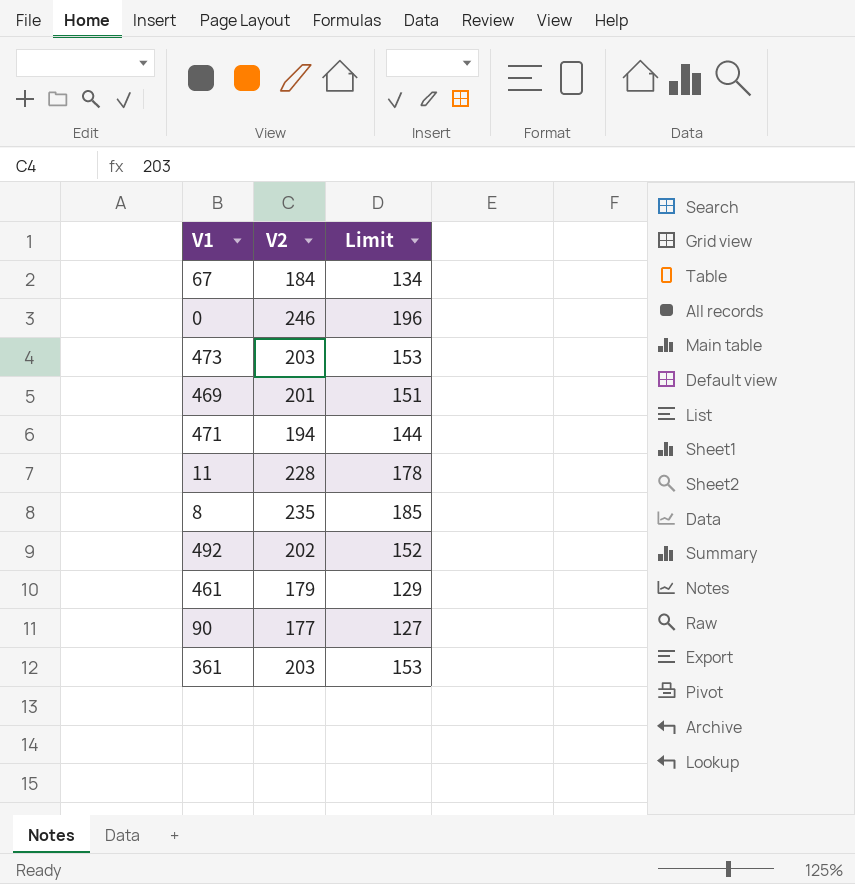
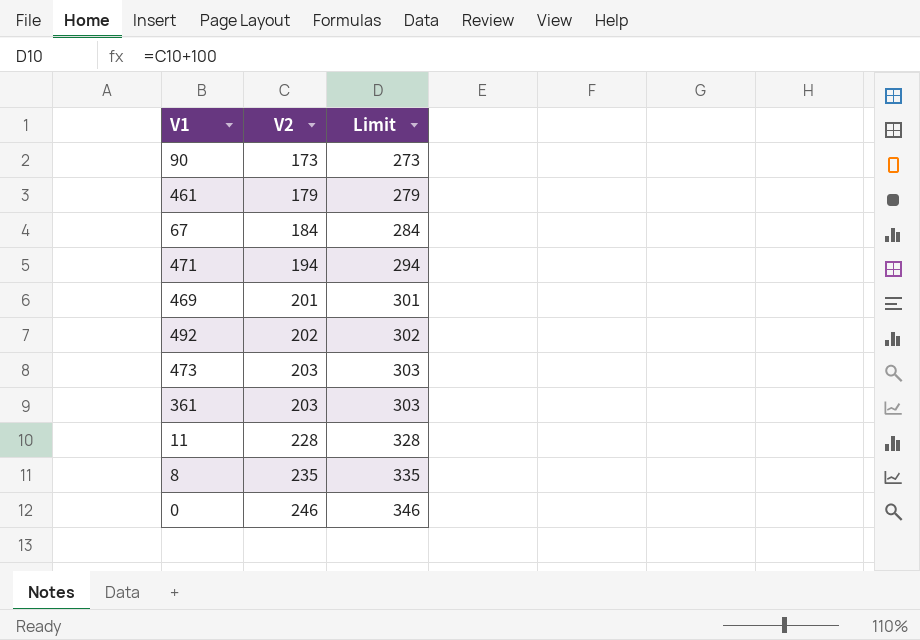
row order: none -> V2 ascending
column Limit | formula: [V2] - 50 -> [V2] + 100
90 | V2: 177 -> 173

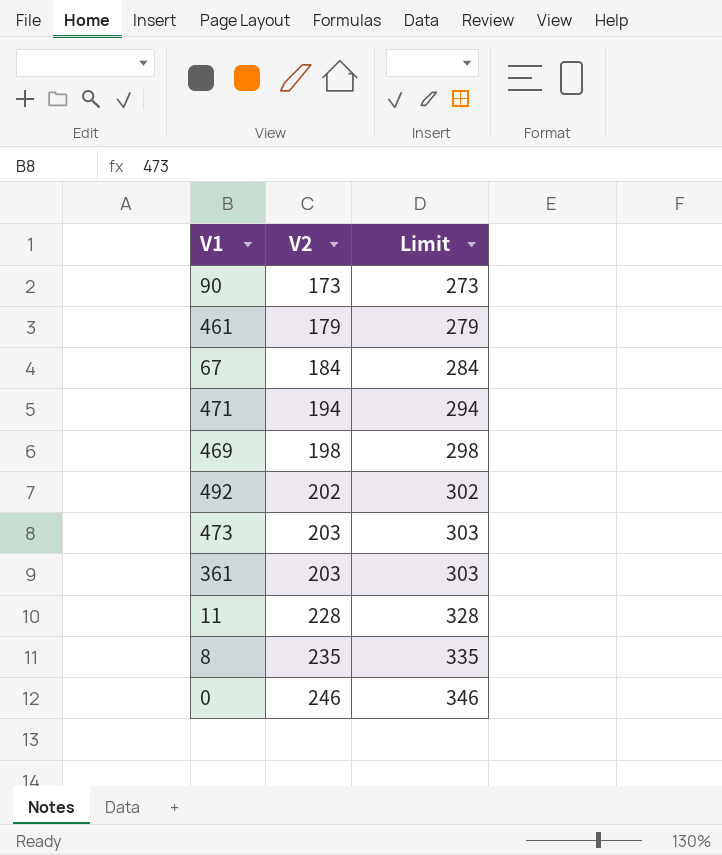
469 | V2: 201 -> 198
469 | Limit: 301 -> 298

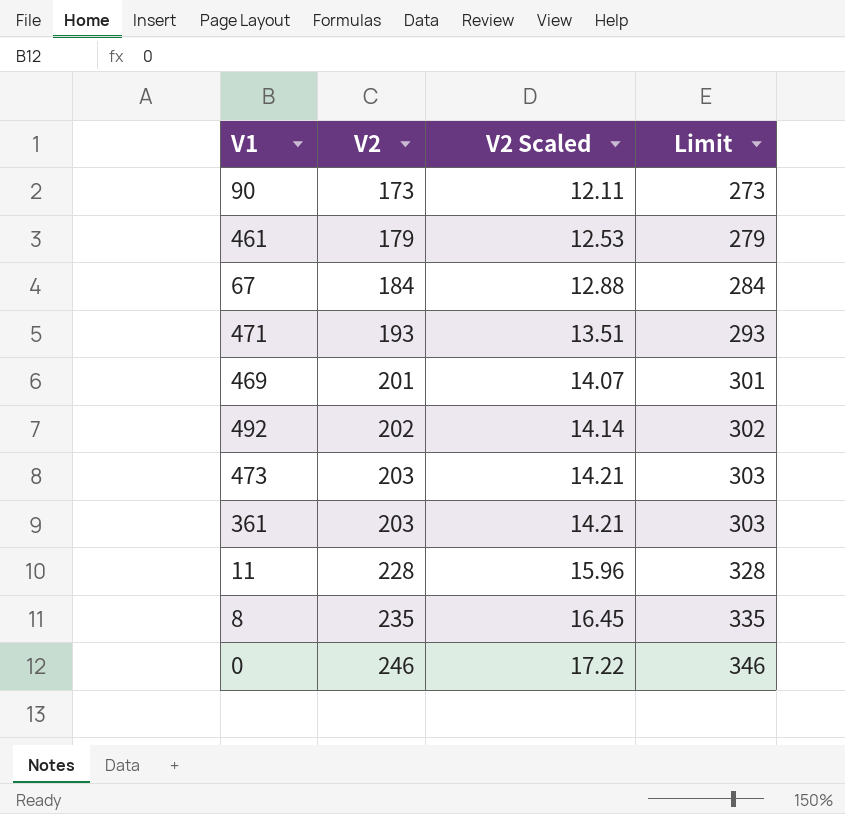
column V2 Scaled | formula: none -> [V2] * 0.07
471 | V2: 194 -> 193
471 | Limit: 294 -> 293
469 | V2: 198 -> 201
469 | Limit: 298 -> 301

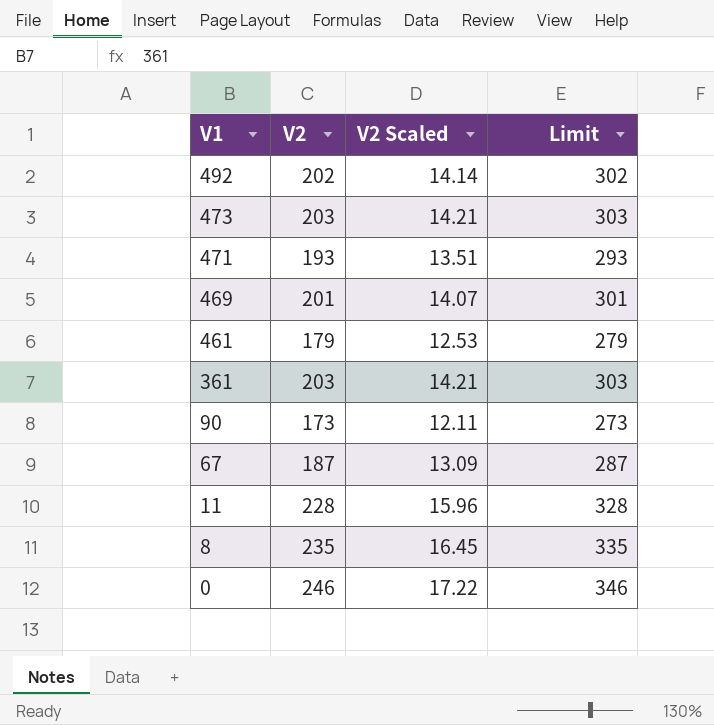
row order: V2 ascending -> V1 descending
67 | V2: 184 -> 187
67 | V2 Scaled: 12.88 -> 13.09
67 | Limit: 284 -> 287

